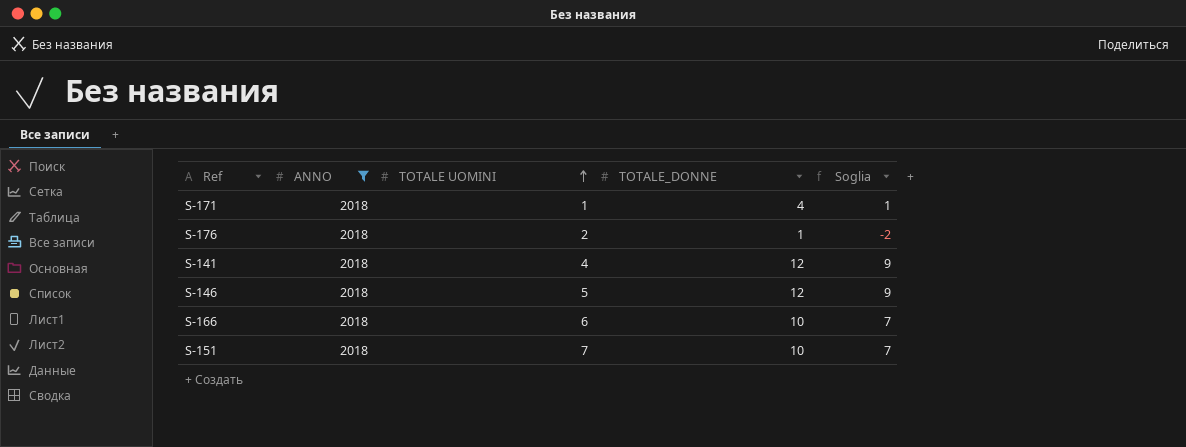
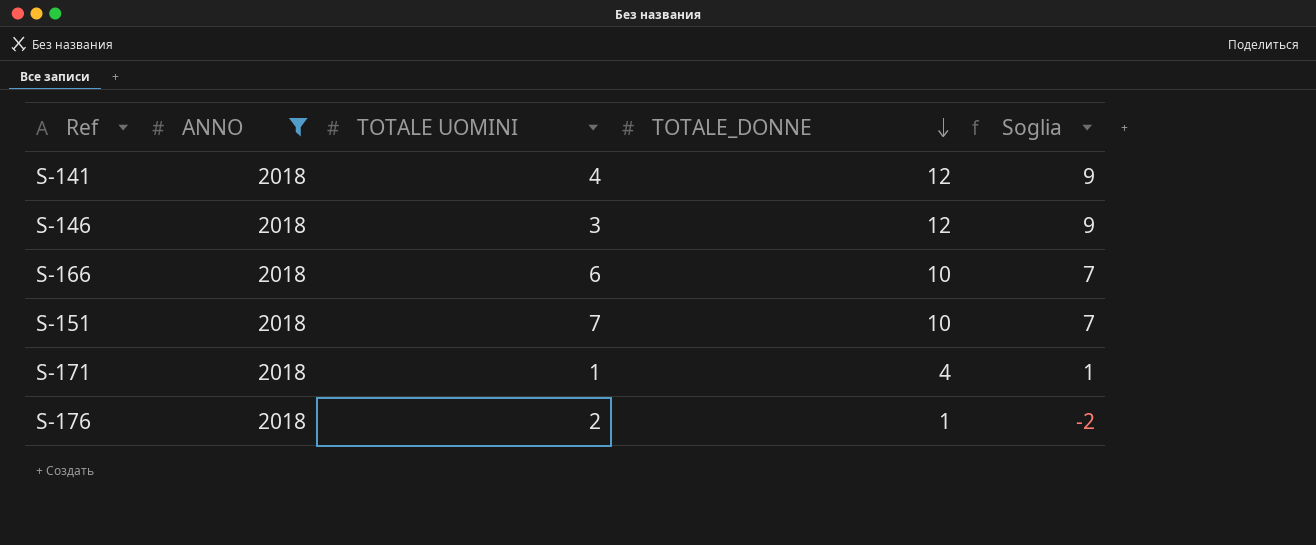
row order: TOTALE UOMINI ascending -> TOTALE_DONNE descending
S-146 | TOTALE UOMINI: 5 -> 3

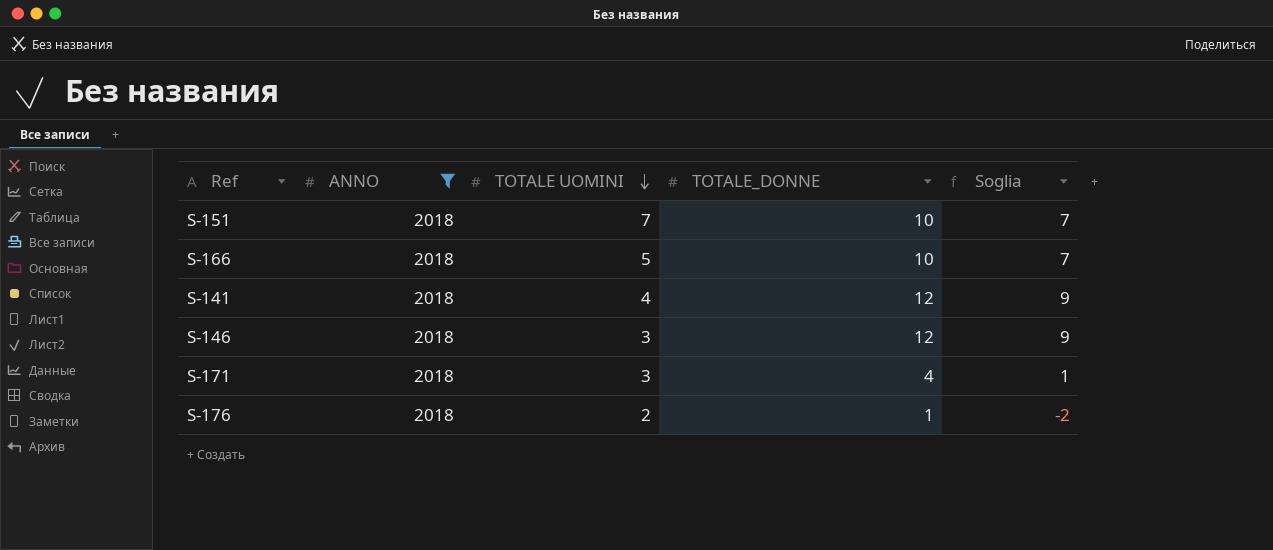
row order: TOTALE_DONNE descending -> TOTALE UOMINI descending
S-166 | TOTALE UOMINI: 6 -> 5
S-171 | TOTALE UOMINI: 1 -> 3

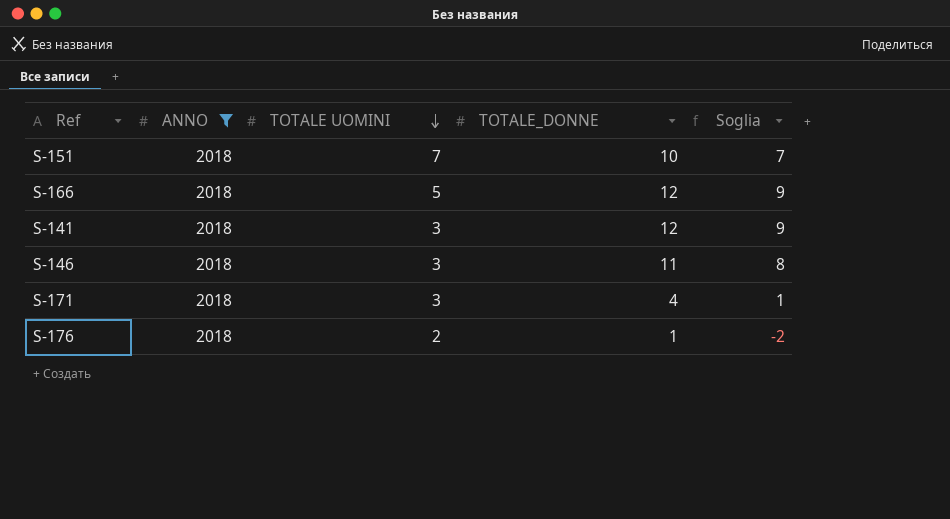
S-166 | TOTALE_DONNE: 10 -> 12
S-166 | Soglia: 7 -> 9
S-141 | TOTALE UOMINI: 4 -> 3
S-146 | TOTALE_DONNE: 12 -> 11
S-146 | Soglia: 9 -> 8

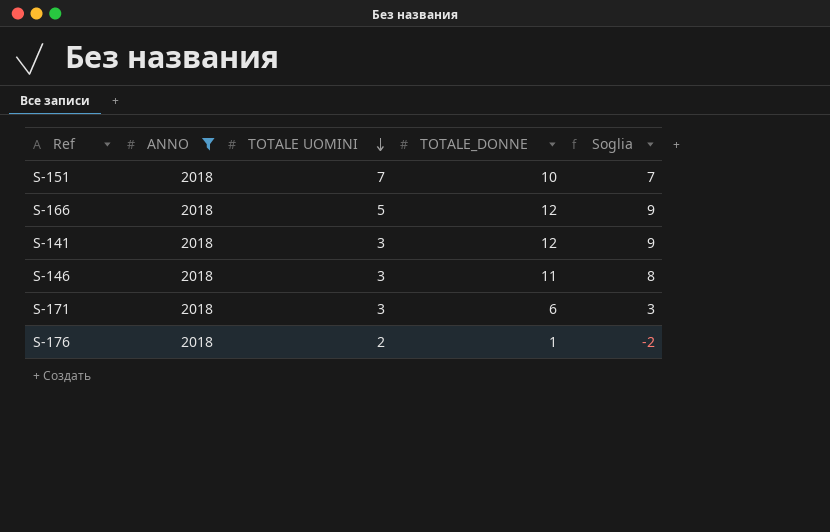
S-171 | TOTALE_DONNE: 4 -> 6
S-171 | Soglia: 1 -> 3

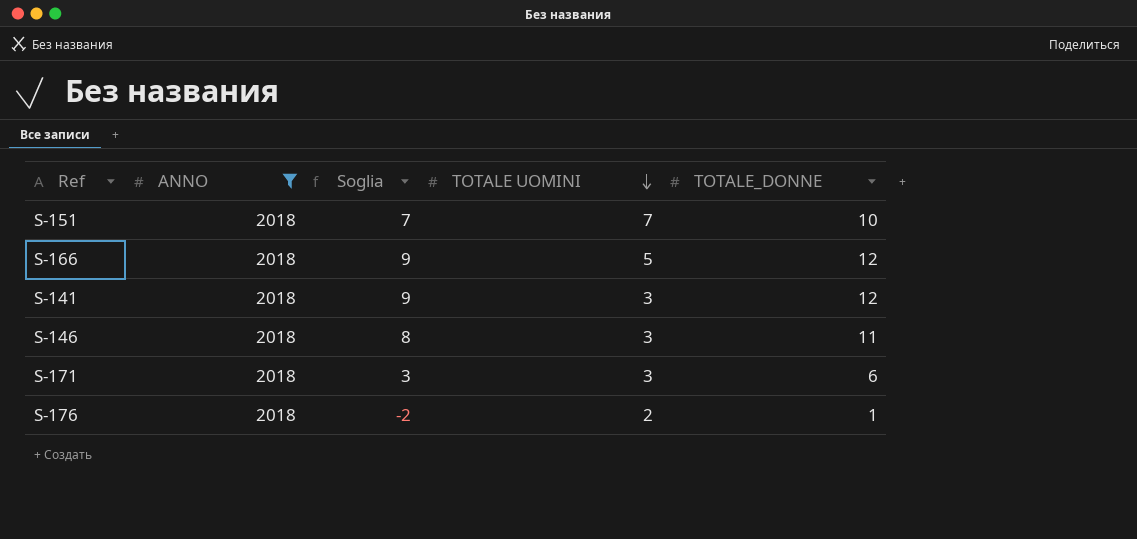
column Soglia | position: 5 -> 3

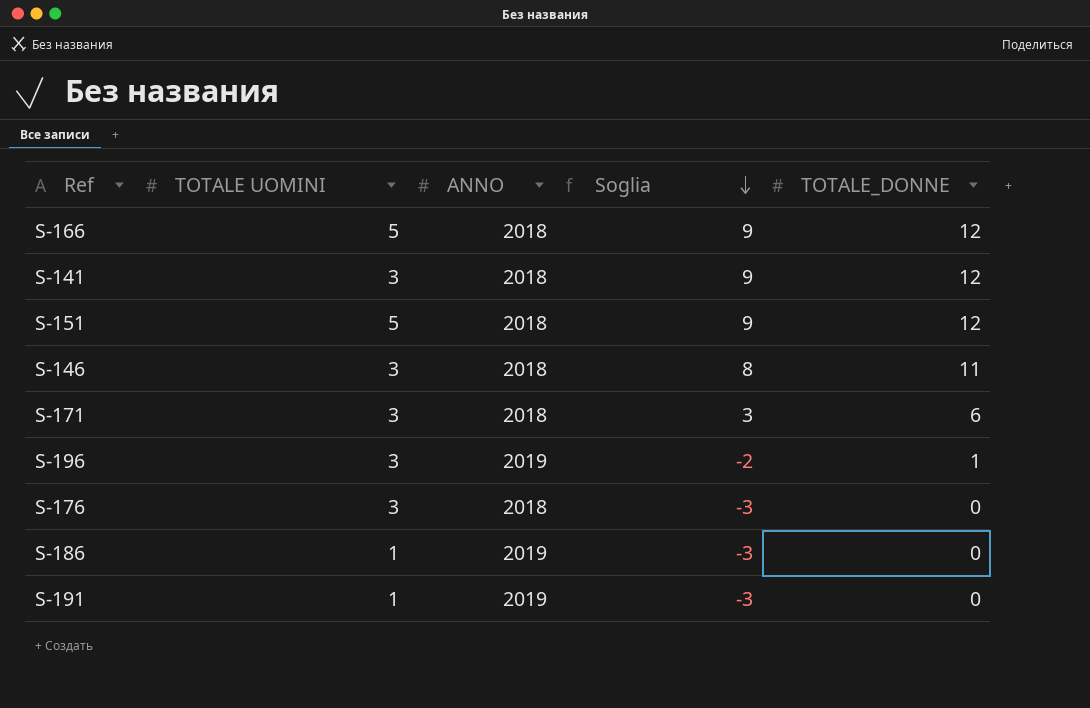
filter: ANNO = 2018 -> none
row order: TOTALE UOMINI descending -> Soglia descending
column TOTALE UOMINI | position: 4 -> 2
S-151 | TOTALE UOMINI: 7 -> 5
S-151 | Soglia: 7 -> 9
S-151 | TOTALE_DONNE: 10 -> 12
S-176 | TOTALE UOMINI: 2 -> 3
S-176 | Soglia: -2 -> -3
S-176 | TOTALE_DONNE: 1 -> 0

